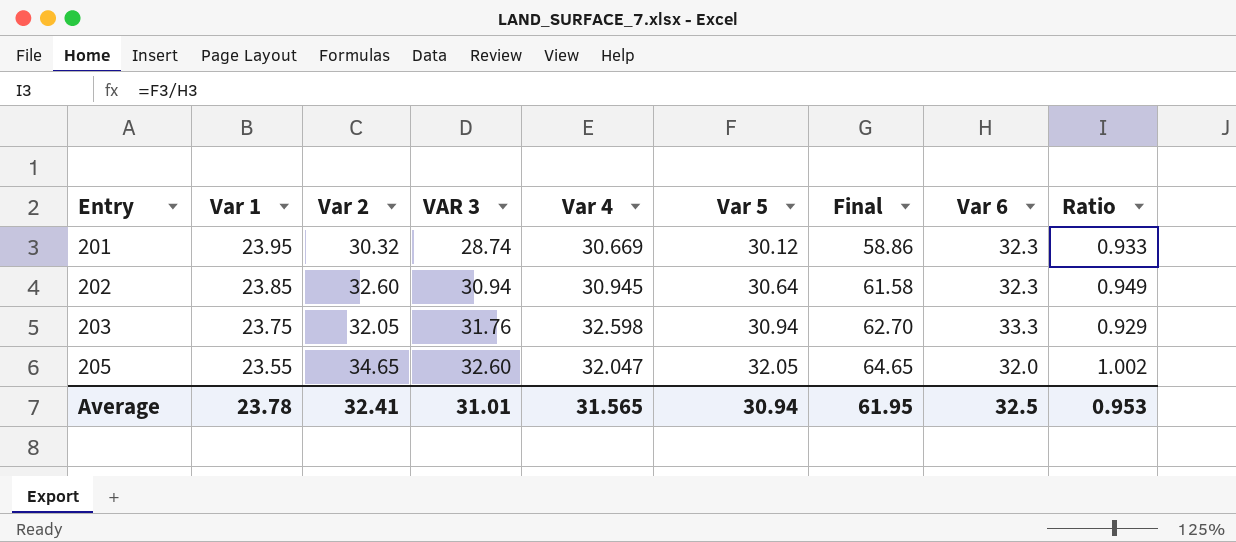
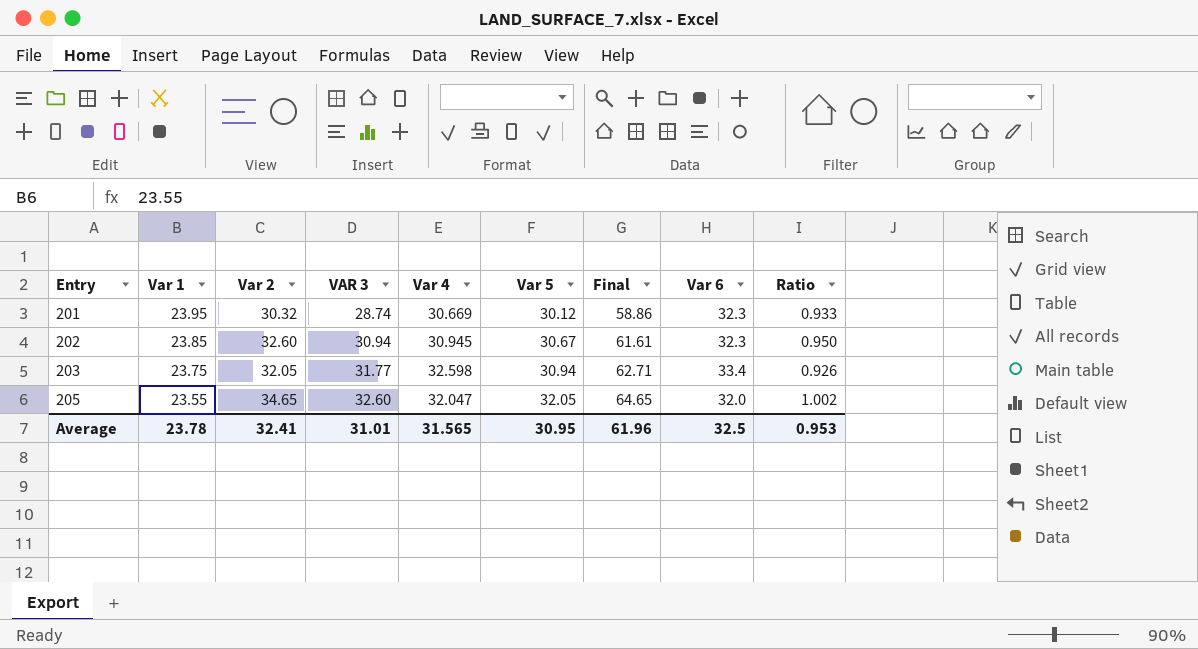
202 | Var 5: 30.64 -> 30.67
202 | Final: 61.58 -> 61.61
202 | Ratio: 0.949 -> 0.950
203 | VAR 3: 31.76 -> 31.77
203 | Final: 62.70 -> 62.71
203 | Var 6: 33.3 -> 33.4
203 | Ratio: 0.929 -> 0.926
Average | Var 5: 30.94 -> 30.95
Average | Final: 61.95 -> 61.96

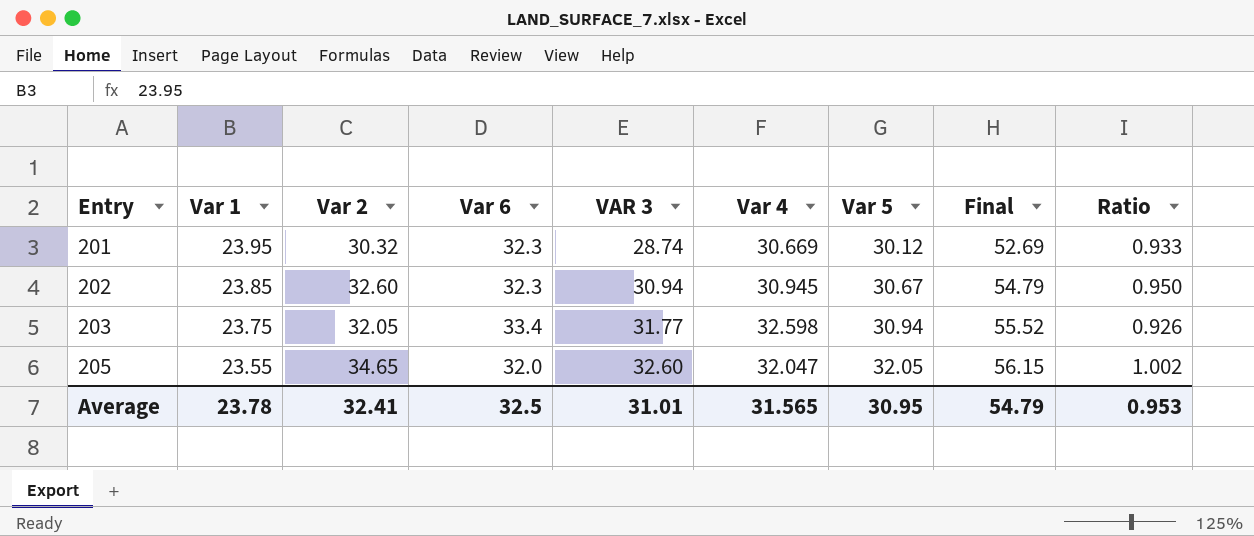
column Var 6 | position: 8 -> 4
column Final | formula: [VAR 3] + [Var 5] -> [Var 1] + [VAR 3]
Average | Final: 61.96 -> 54.79

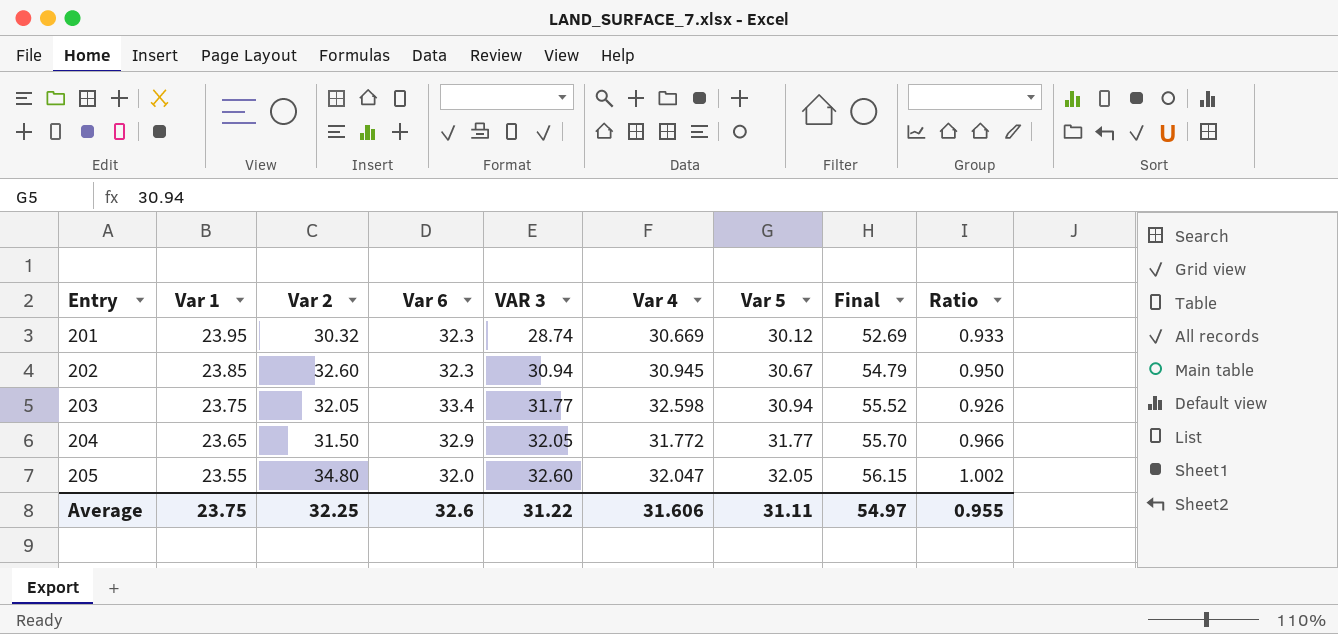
row 204: none -> 23.65 | 31.50 | 32.9 | 32.05 | 31.772 | 31.77 | 55.70 | 0.966
205 | Var 2: 34.65 -> 34.80
Average | Var 1: 23.78 -> 23.75
Average | Var 2: 32.41 -> 32.25
Average | Var 6: 32.5 -> 32.6
Average | VAR 3: 31.01 -> 31.22
Average | Var 4: 31.565 -> 31.606
Average | Var 5: 30.95 -> 31.11
Average | Final: 54.79 -> 54.97
Average | Ratio: 0.953 -> 0.955

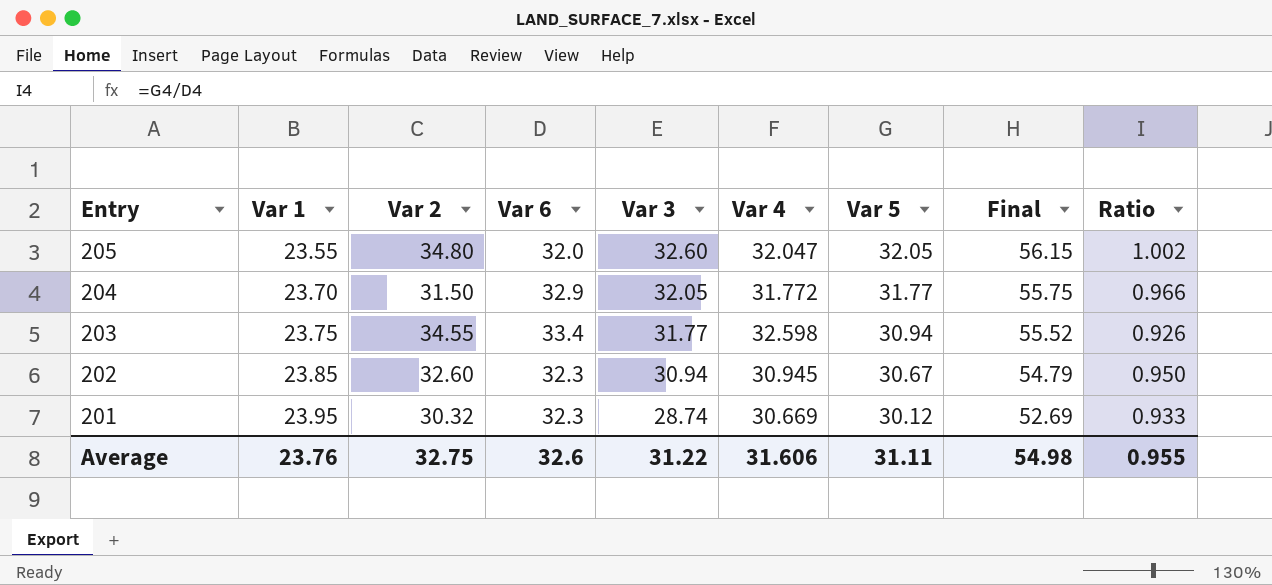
row order: Entry ascending -> Entry descending
column name: VAR 3 -> Var 3
204 | Var 1: 23.65 -> 23.70
204 | Final: 55.70 -> 55.75
203 | Var 2: 32.05 -> 34.55
Average | Var 1: 23.75 -> 23.76
Average | Var 2: 32.25 -> 32.75
Average | Final: 54.97 -> 54.98

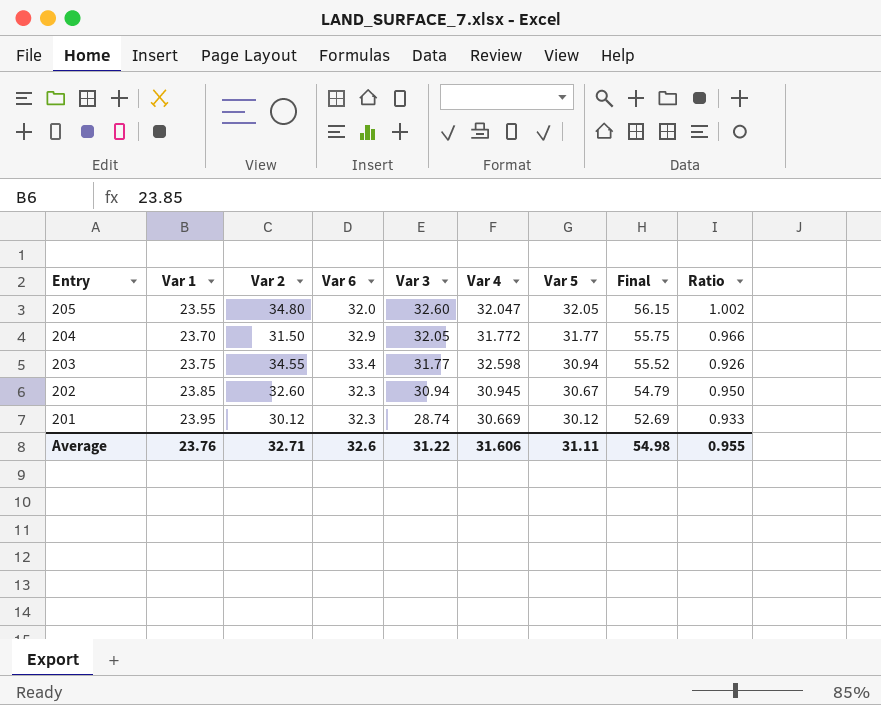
201 | Var 2: 30.32 -> 30.12
Average | Var 2: 32.75 -> 32.71

